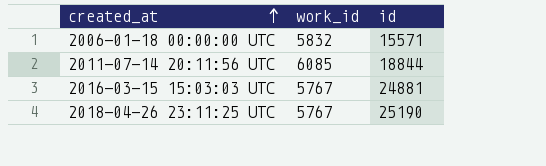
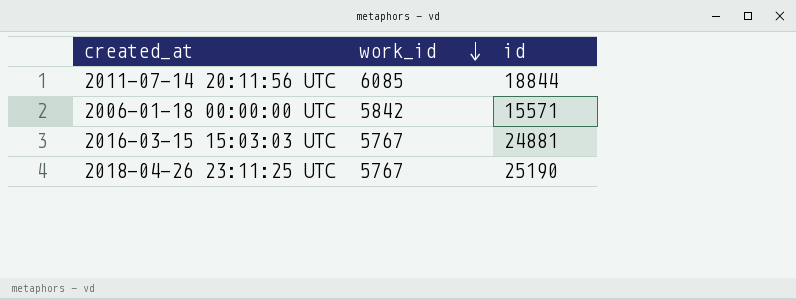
row order: created_at ascending -> work_id descending
2006-01-18 00:00:00 UTC | work_id: 5832 -> 5842

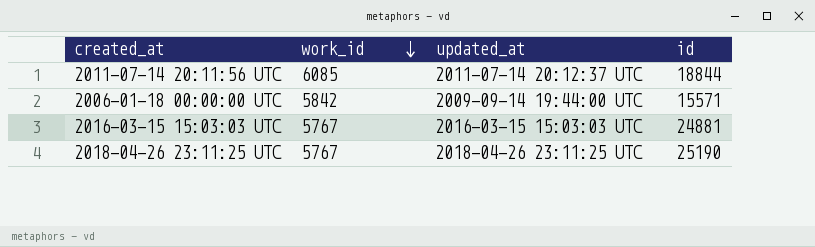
column updated_at | position: none -> 3

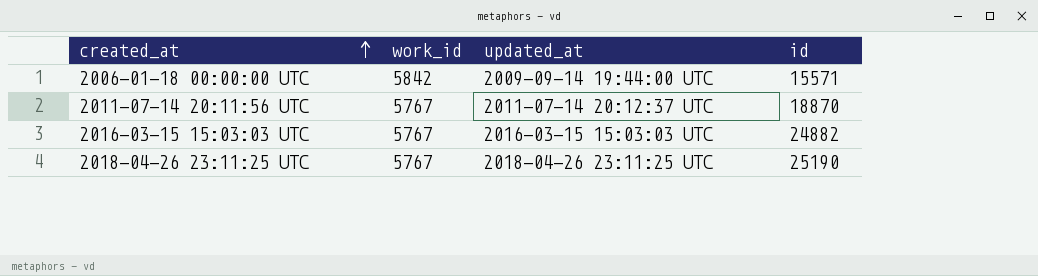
row order: work_id descending -> created_at ascending
2011-07-14 20:11:56 UTC | work_id: 6085 -> 5767
2011-07-14 20:11:56 UTC | id: 18844 -> 18870
2016-03-15 15:03:03 UTC | id: 24881 -> 24882

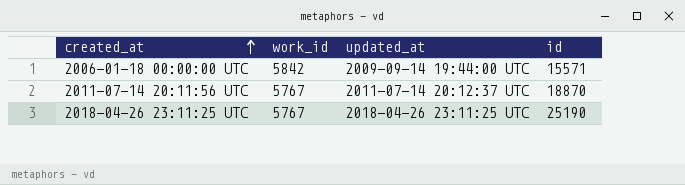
row 2016-03-15 15:03:03 UTC: 5767 | 2016-03-15 15:03:03 UTC | 24882 -> none

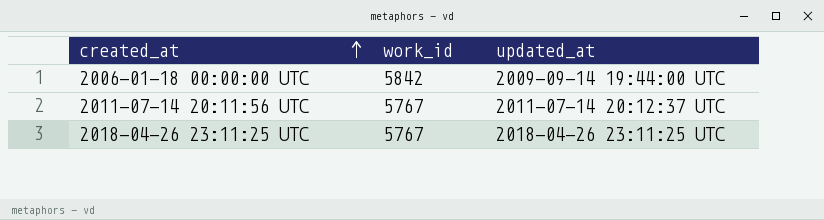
column id | position: 4 -> none

